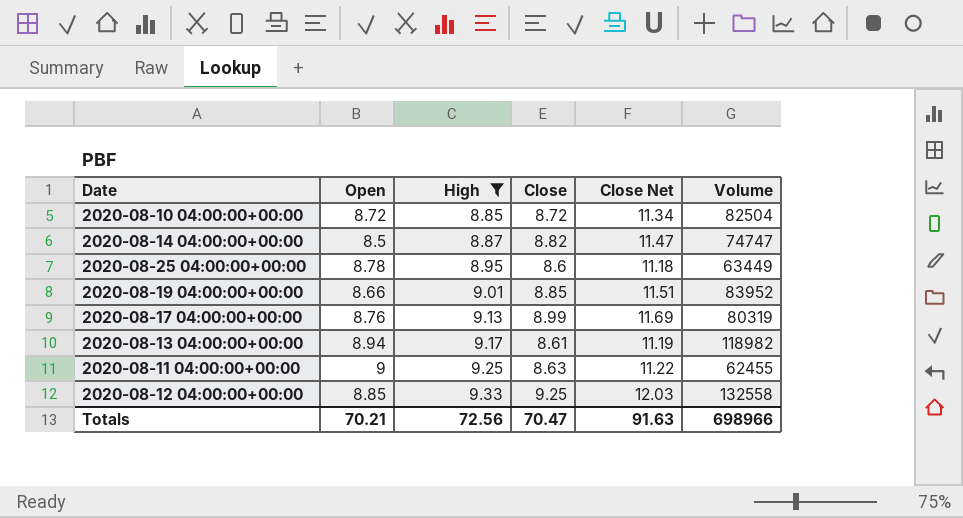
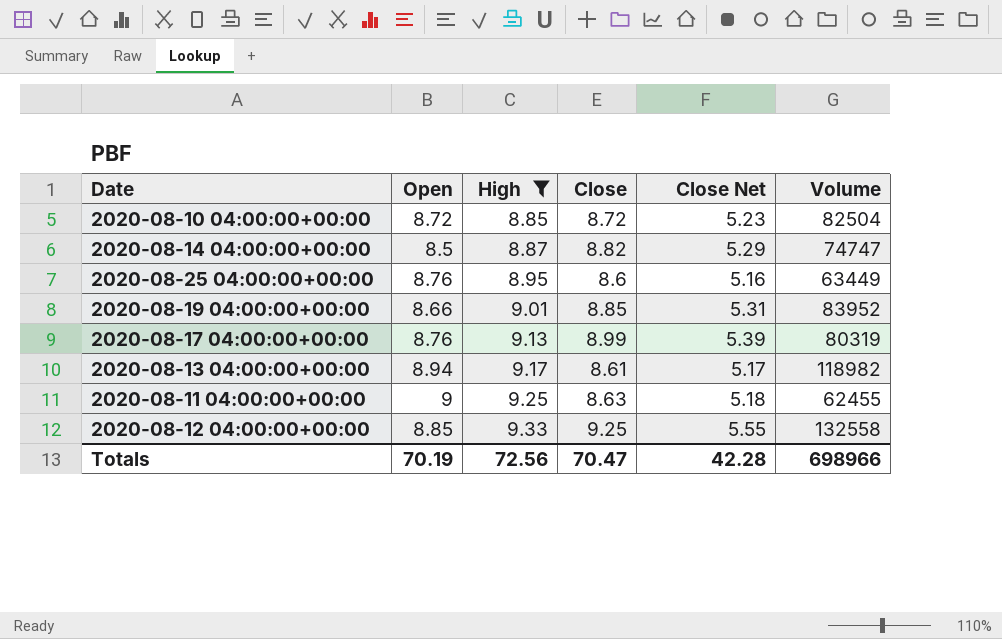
column Close Net | formula: [Close] * 1.3 -> [Close] * 0.6
2020-08-25 04:00:00+00:00 | Open: 8.78 -> 8.76
Totals | Open: 70.21 -> 70.19
Totals | Close Net: 91.63 -> 42.28

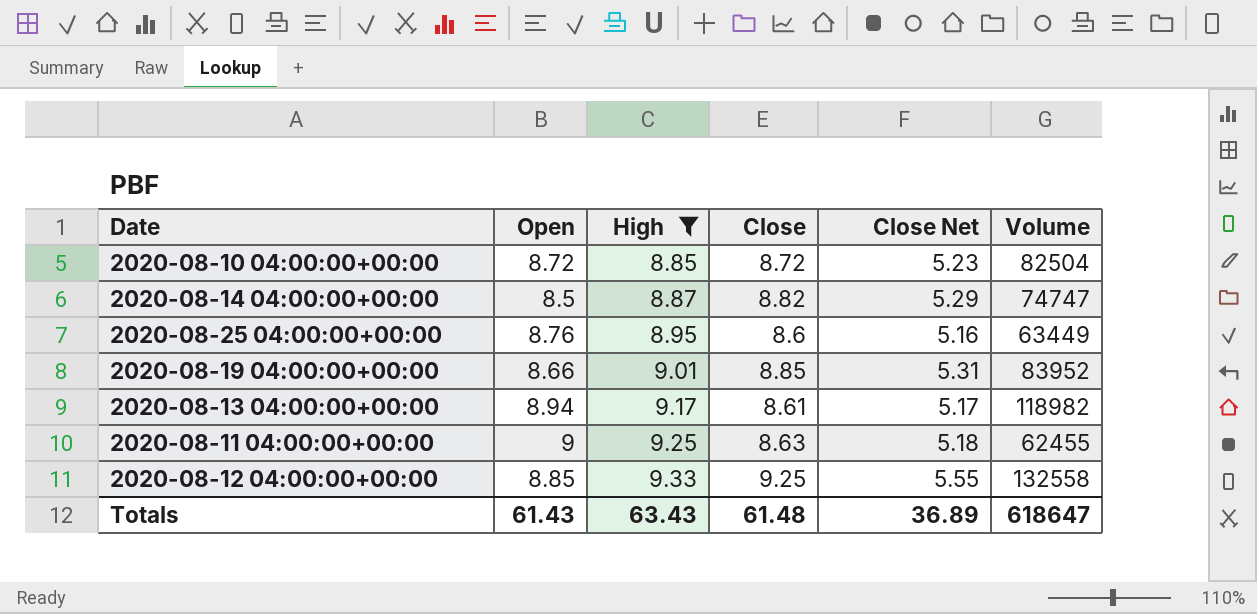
row 2020-08-17 04:00:00+00:00: 8.76 | 9.13 | 8.99 | 5.39 | 80319 -> none
Totals | Open: 70.19 -> 61.43
Totals | High: 72.56 -> 63.43
Totals | Close: 70.47 -> 61.48
Totals | Close Net: 42.28 -> 36.89
Totals | Volume: 698966 -> 618647

